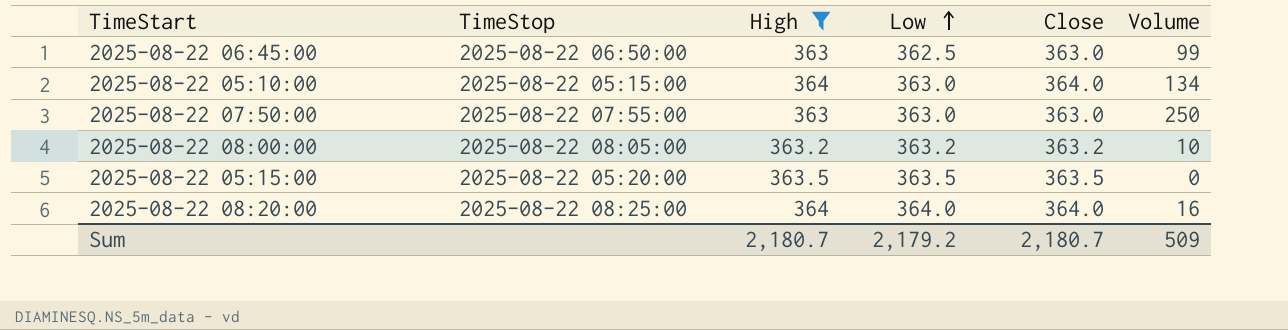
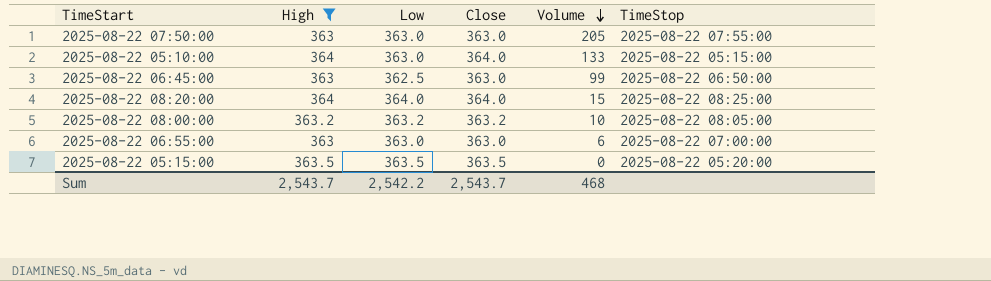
row order: Low ascending -> Volume descending
column TimeStop | position: 2 -> 6
2025-08-22 07:50:00 | Volume: 250 -> 205
2025-08-22 05:10:00 | Volume: 134 -> 133
2025-08-22 08:20:00 | Volume: 16 -> 15
row 2025-08-22 06:55:00: none -> 363 | 363.0 | 363.0 | 6 | 2025-08-22 07:00:00
Sum | High: 2,180.7 -> 2,543.7
Sum | Low: 2,179.2 -> 2,542.2
Sum | Close: 2,180.7 -> 2,543.7
Sum | Volume: 509 -> 468

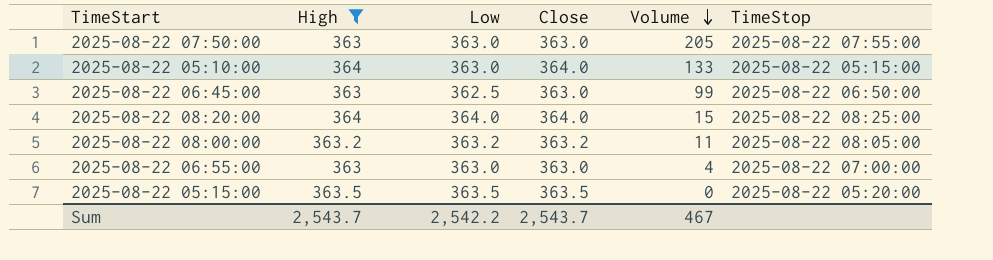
2025-08-22 08:00:00 | Volume: 10 -> 11
2025-08-22 06:55:00 | Volume: 6 -> 4
Sum | Volume: 468 -> 467

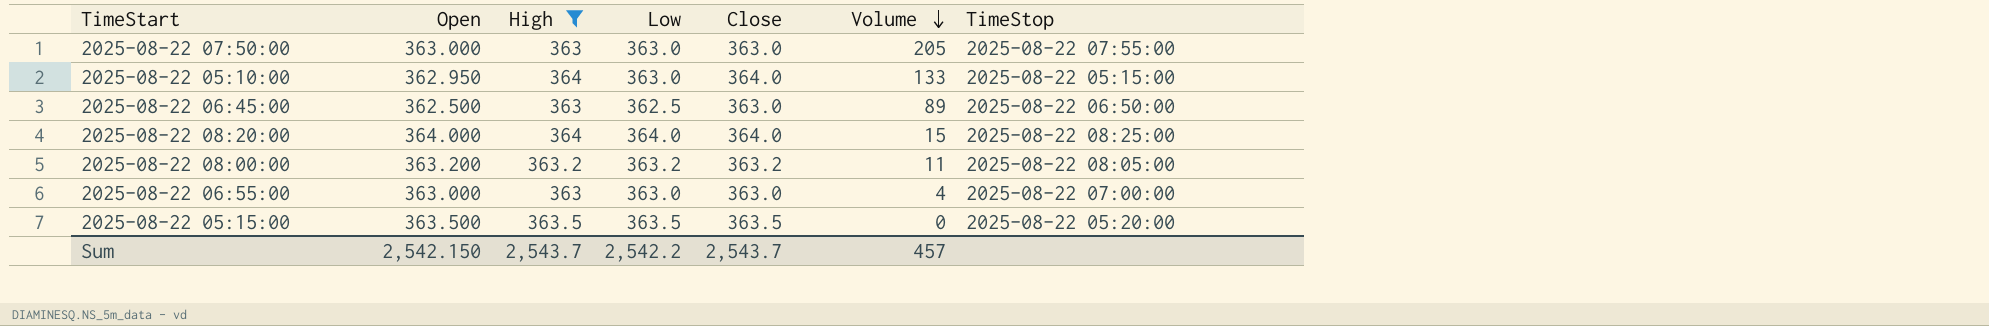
column Open | position: none -> 2
2025-08-22 06:45:00 | Volume: 99 -> 89
Sum | Volume: 467 -> 457

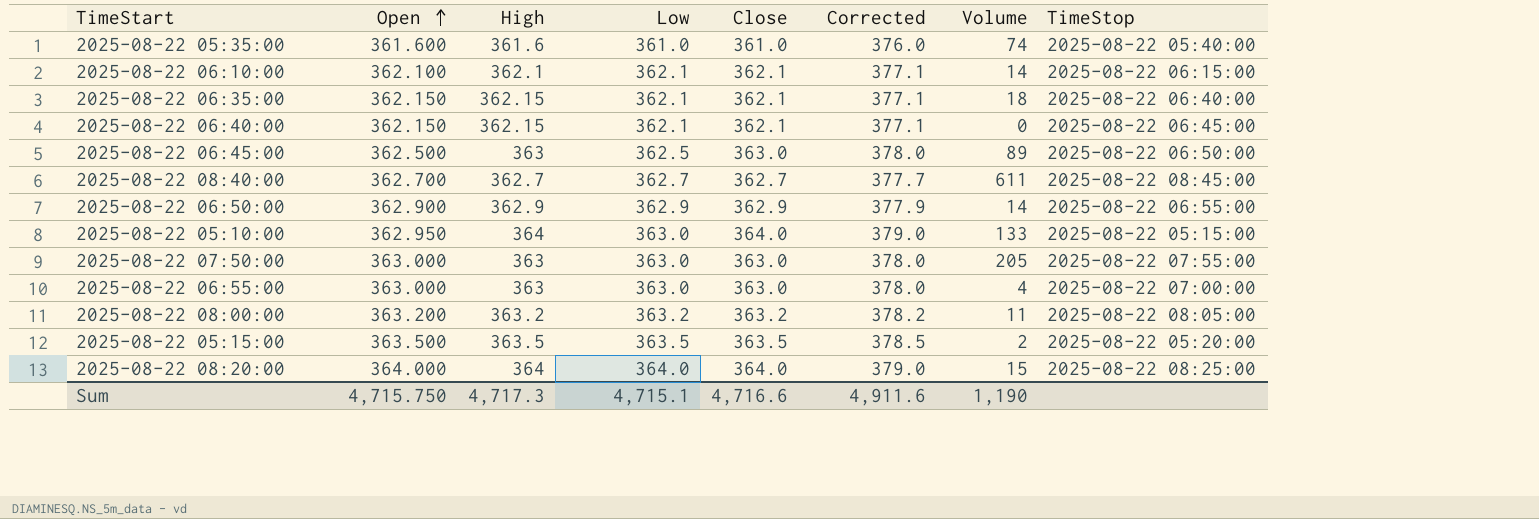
filter: High >= 363 -> none
row order: Volume descending -> Open ascending
column Corrected | formula: none -> [Close] + 15
2025-08-22 05:15:00 | Volume: 0 -> 2
Sum | Open: 2,542.150 -> 4,715.750
Sum | High: 2,543.7 -> 4,717.3
Sum | Low: 2,542.2 -> 4,715.1
Sum | Close: 2,543.7 -> 4,716.6
Sum | Volume: 457 -> 1,190

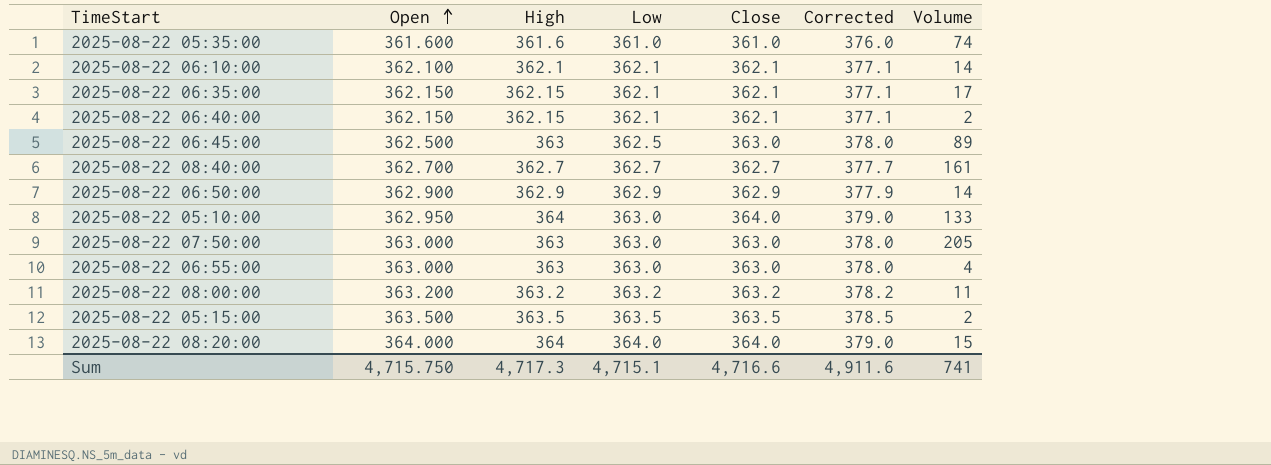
column TimeStop | position: 8 -> none
2025-08-22 06:35:00 | Volume: 18 -> 17
2025-08-22 06:40:00 | Volume: 0 -> 2
2025-08-22 08:40:00 | Volume: 611 -> 161
Sum | Volume: 1,190 -> 741

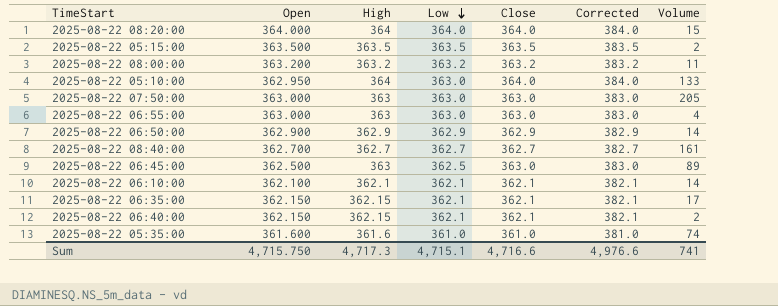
row order: Open ascending -> Low descending
column Corrected | formula: [Close] + 15 -> [Close] + 20
Sum | Corrected: 4,911.6 -> 4,976.6

